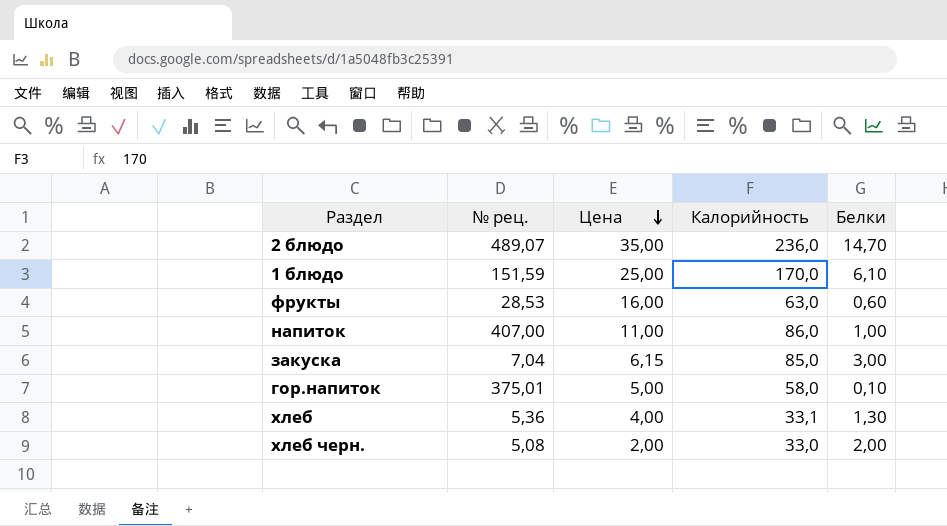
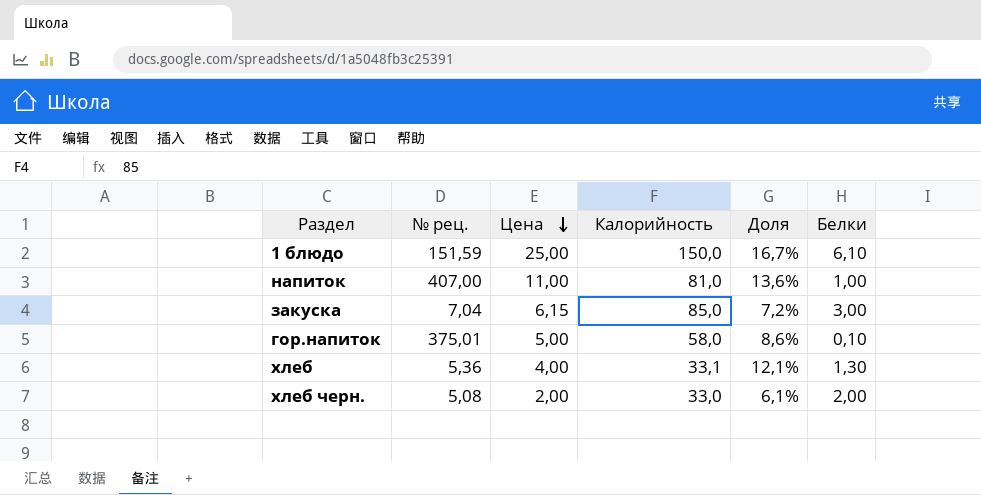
column Доля | formula: none -> [Цена] / [Калорийность]
row 2 блюдо: 489,07 | 35,00 | 236,0 | 14,70 -> none
row фрукты: 28,53 | 16,00 | 63,0 | 0,60 -> none
1 блюдо | Калорийность: 170,0 -> 150,0
напиток | Калорийность: 86,0 -> 81,0

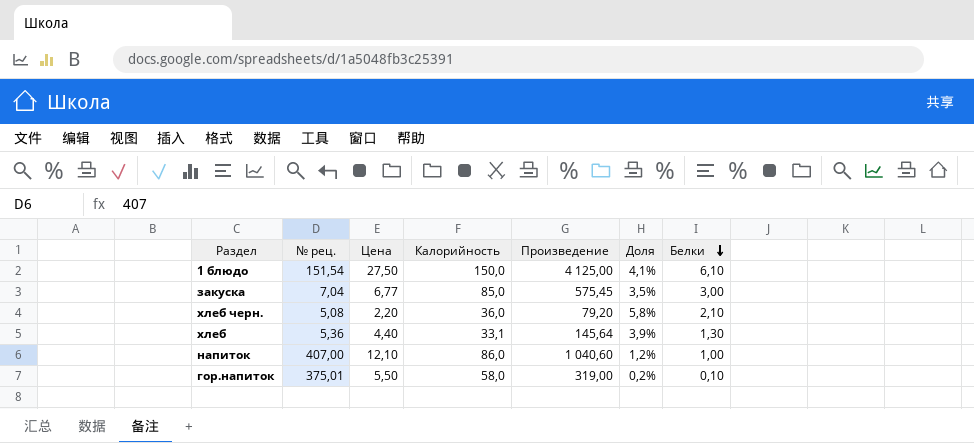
row order: Цена descending -> Белки descending
column Произведение | formula: none -> [Цена] * [Калорийность]
column Доля | formula: [Цена] / [Калорийность] -> [Белки] / [Калорийность]
1 блюдо | № рец.: 151,59 -> 151,54
1 блюдо | Цена: 25,00 -> 27,50
закуска | Цена: 6,15 -> 6,77
хлеб черн. | Цена: 2,00 -> 2,20
хлеб черн. | Калорийность: 33,0 -> 36,0
хлеб черн. | Белки: 2,00 -> 2,10
хлеб | Цена: 4,00 -> 4,40
напиток | Цена: 11,00 -> 12,10
напиток | Калорийность: 81,0 -> 86,0
гор.напиток | Цена: 5,00 -> 5,50

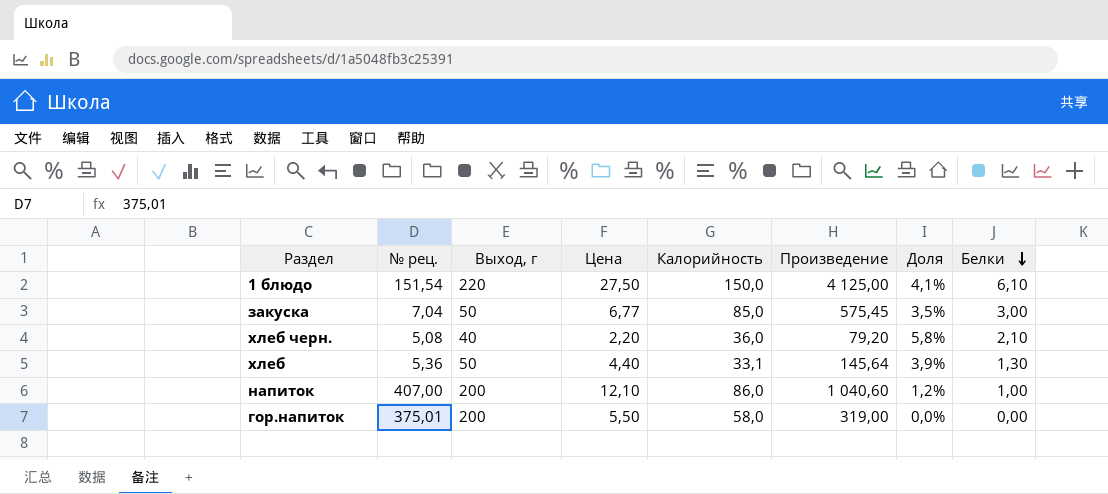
column Выход, г | position: none -> 3
гор.напиток | Доля: 0,2% -> 0,0%
гор.напиток | Белки: 0,10 -> 0,00

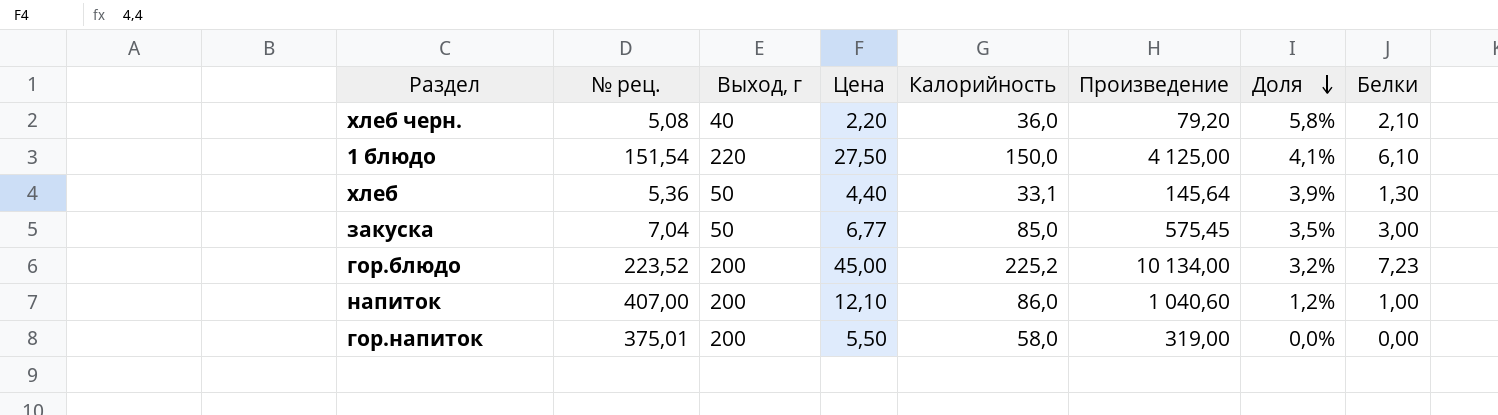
row order: Белки descending -> Доля descending
row гор.блюдо: none -> 223,52 | 200 | 45,00 | 225,2 | 10 134,00 | 3,2% | 7,23

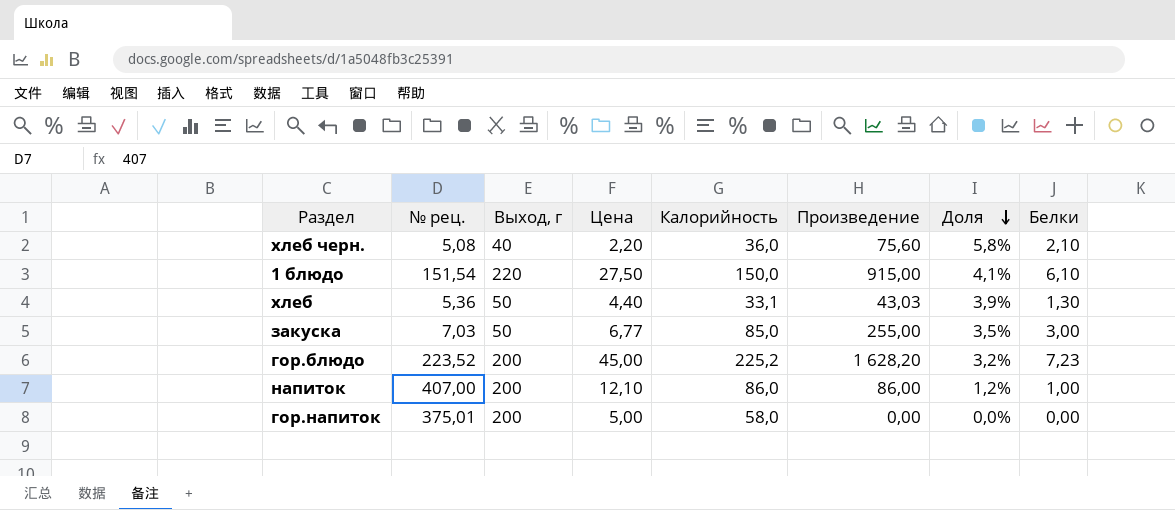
column Произведение | formula: [Цена] * [Калорийность] -> [Калорийность] * [Белки]
закуска | № рец.: 7,04 -> 7,03
гор.напиток | Цена: 5,50 -> 5,00

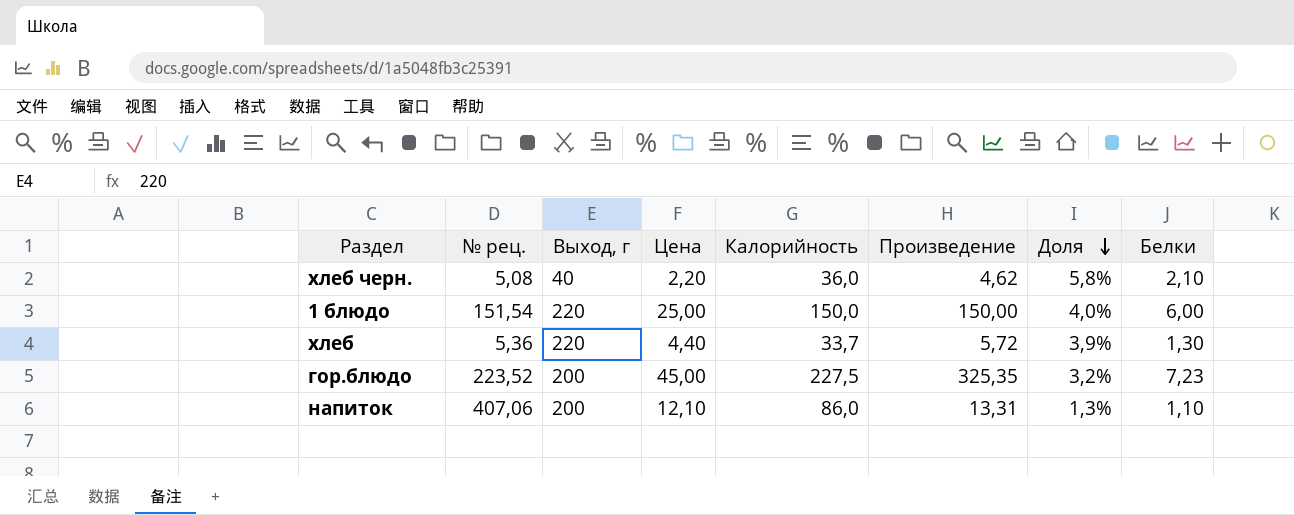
column Произведение | formula: [Калорийность] * [Белки] -> [Цена] * [Белки]
row закуска: 7,03 | 50 | 6,77 | 85,0 | 255,00 | 3,5% | 3,00 -> none
row гор.напиток: 375,01 | 200 | 5,00 | 58,0 | 0,00 | 0,0% | 0,00 -> none
1 блюдо | Цена: 27,50 -> 25,00
1 блюдо | Доля: 4,1% -> 4,0%
1 блюдо | Белки: 6,10 -> 6,00
хлеб | Выход, г: 50 -> 220
хлеб | Калорийность: 33,1 -> 33,7
гор.блюдо | Калорийность: 225,2 -> 227,5
напиток | № рец.: 407,00 -> 407,06
напиток | Доля: 1,2% -> 1,3%
напиток | Белки: 1,00 -> 1,10

